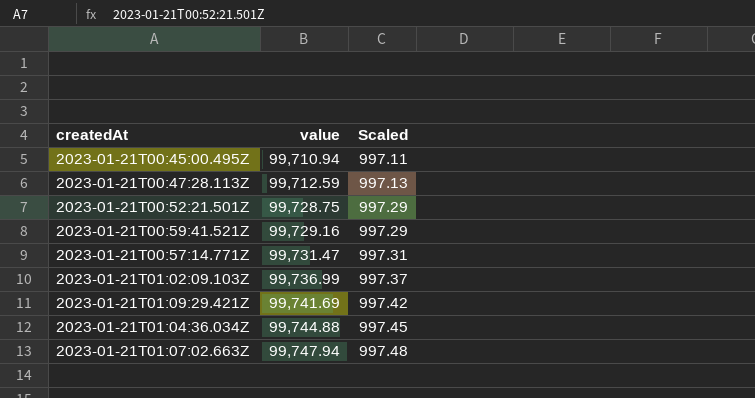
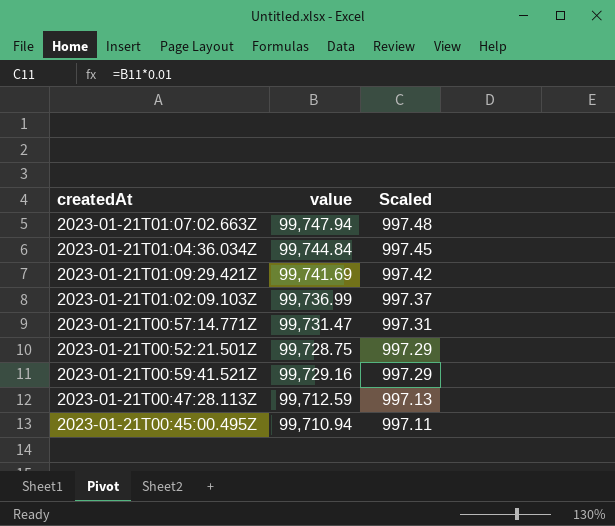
row order: value ascending -> Scaled descending
2023-01-21T01:04:36.034Z | value: 99,744.88 -> 99,744.84

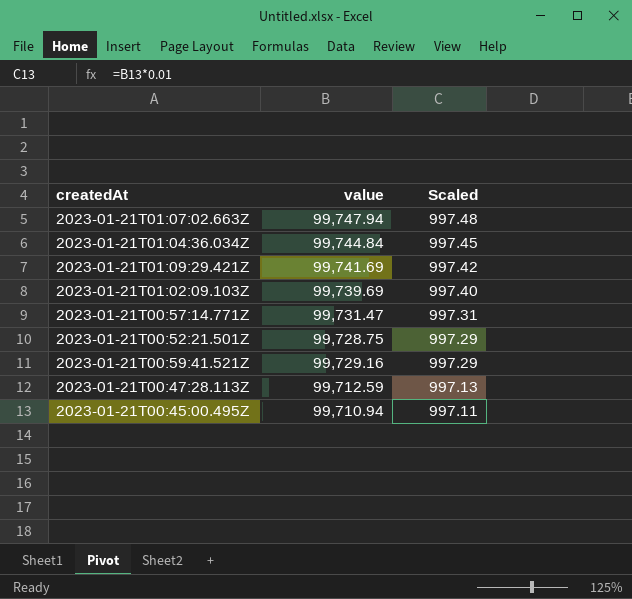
2023-01-21T01:02:09.103Z | value: 99,736.99 -> 99,739.69
2023-01-21T01:02:09.103Z | Scaled: 997.37 -> 997.40

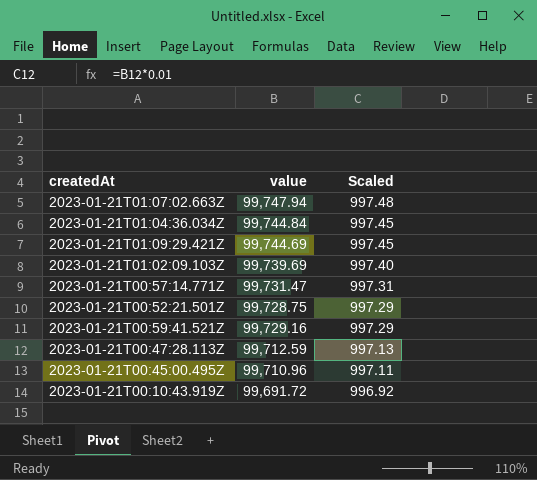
2023-01-21T01:09:29.421Z | value: 99,741.69 -> 99,744.69
2023-01-21T01:09:29.421Z | Scaled: 997.42 -> 997.45
2023-01-21T00:45:00.495Z | value: 99,710.94 -> 99,710.96
row 2023-01-21T00:10:43.919Z: none -> 99,691.72 | 996.92

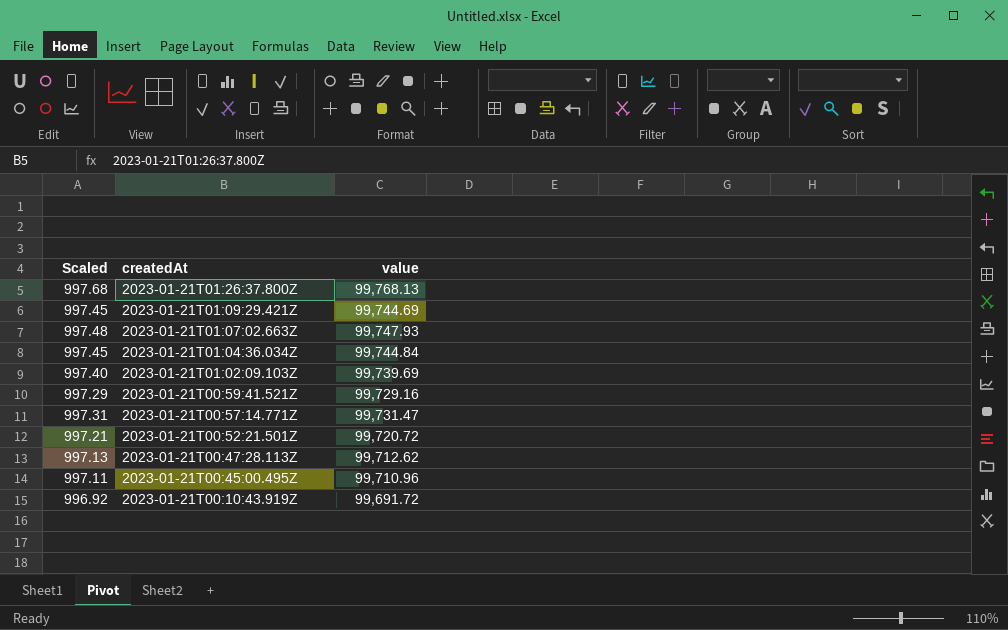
row order: Scaled descending -> createdAt descending
column Scaled | position: 3 -> 1
row 2023-01-21T01:26:37.800Z: none -> 997.68 | 99,768.13
2023-01-21T01:07:02.663Z | value: 99,747.94 -> 99,747.93
2023-01-21T00:52:21.501Z | Scaled: 997.29 -> 997.21
2023-01-21T00:52:21.501Z | value: 99,728.75 -> 99,720.72
2023-01-21T00:47:28.113Z | value: 99,712.59 -> 99,712.62

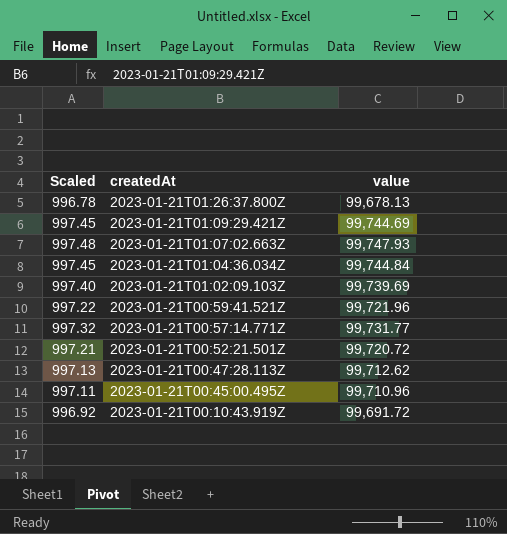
2023-01-21T01:26:37.800Z | Scaled: 997.68 -> 996.78
2023-01-21T01:26:37.800Z | value: 99,768.13 -> 99,678.13
2023-01-21T00:59:41.521Z | Scaled: 997.29 -> 997.22
2023-01-21T00:59:41.521Z | value: 99,729.16 -> 99,721.96
2023-01-21T00:57:14.771Z | Scaled: 997.31 -> 997.32
2023-01-21T00:57:14.771Z | value: 99,731.47 -> 99,731.77

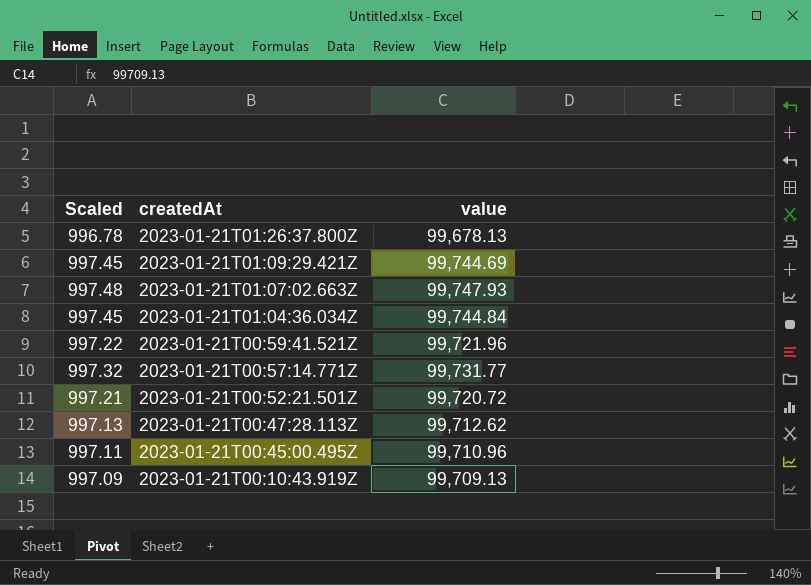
row 2023-01-21T01:02:09.103Z: 997.40 | 99,739.69 -> none
2023-01-21T00:10:43.919Z | Scaled: 996.92 -> 997.09
2023-01-21T00:10:43.919Z | value: 99,691.72 -> 99,709.13

